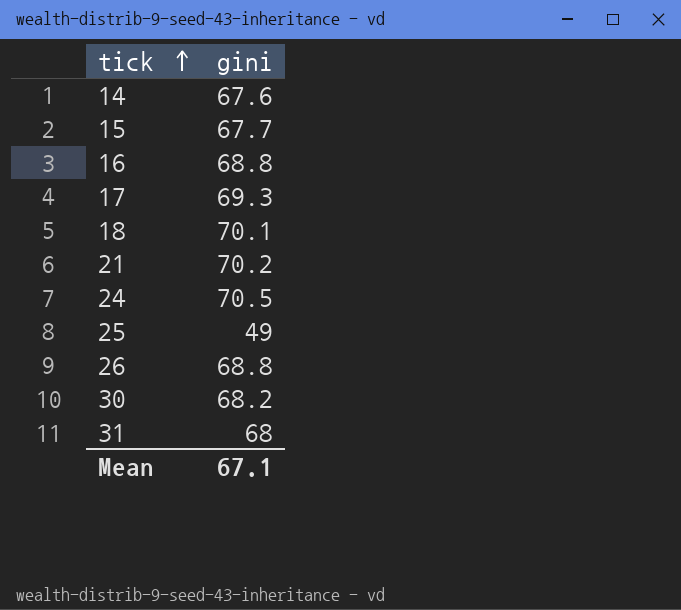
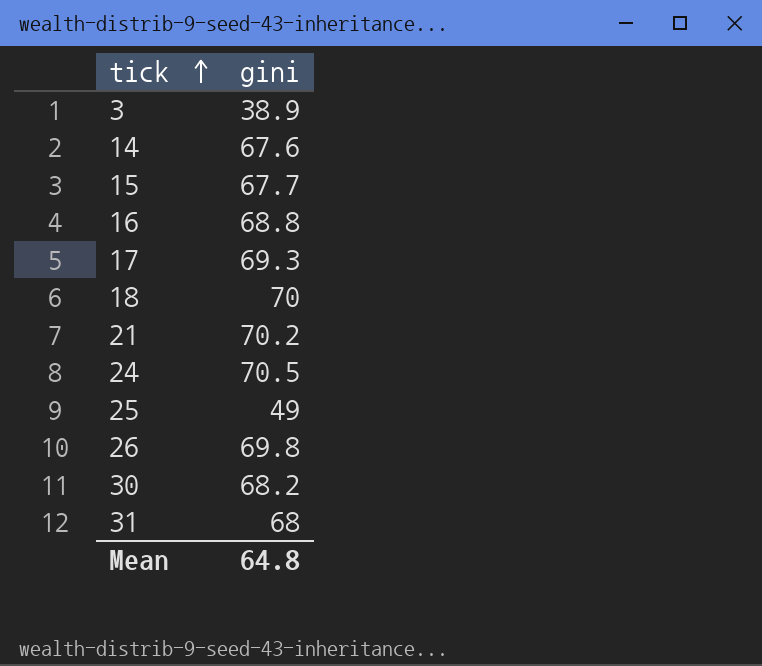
row 3: none -> 38.9
18 | gini: 70.1 -> 70
26 | gini: 68.8 -> 69.8
Mean | gini: 67.1 -> 64.8

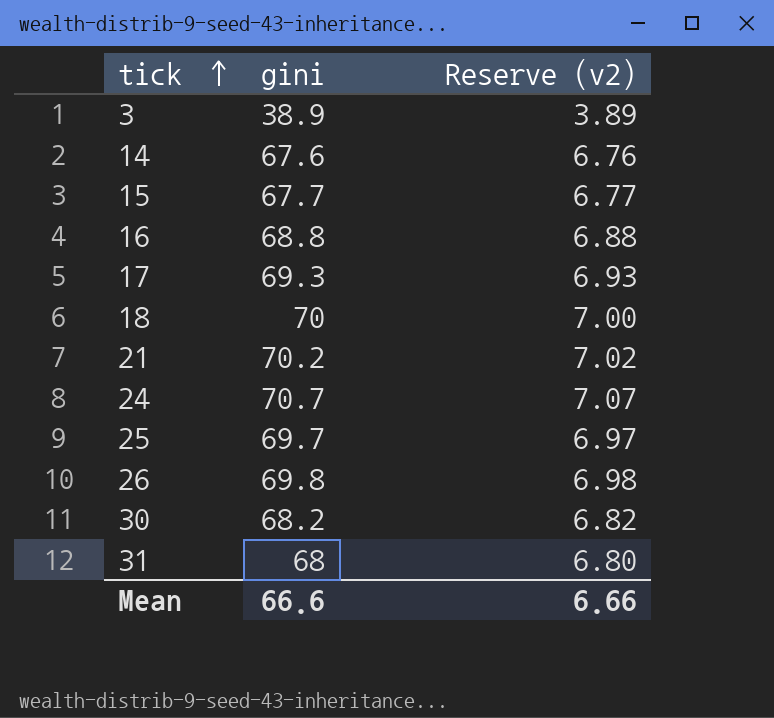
column Reserve (v2) | formula: none -> [gini] * 0.1
24 | gini: 70.5 -> 70.7
25 | gini: 49 -> 69.7
Mean | gini: 64.8 -> 66.6

